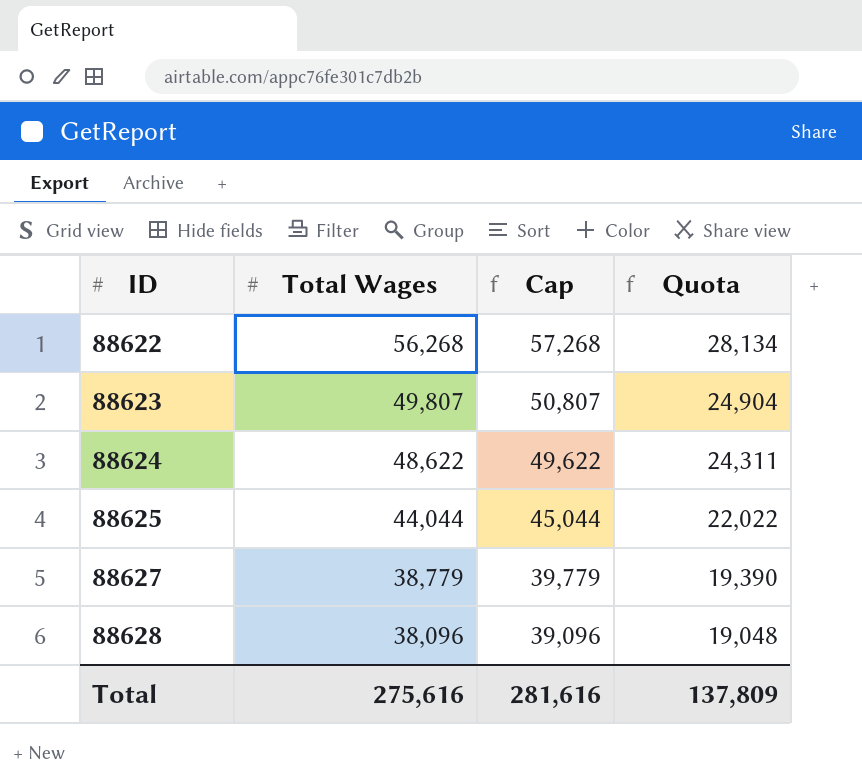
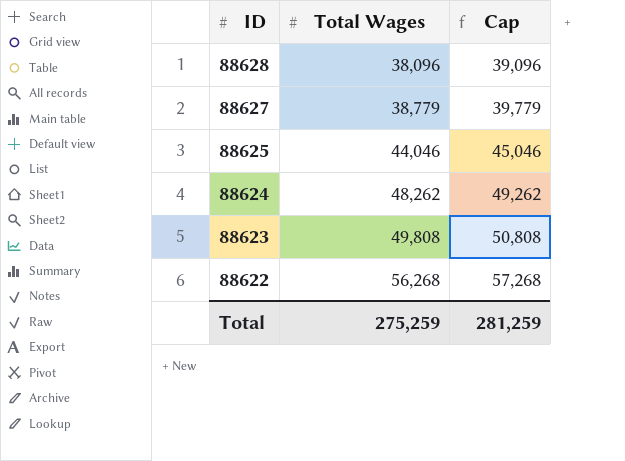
row order: ID ascending -> ID descending
column Quota | formula: [Total Wages] * 0.5 -> none
88625 | Total Wages: 44,044 -> 44,046
88625 | Cap: 45,044 -> 45,046
88624 | Total Wages: 48,622 -> 48,262
88624 | Cap: 49,622 -> 49,262
88623 | Total Wages: 49,807 -> 49,808
88623 | Cap: 50,807 -> 50,808
Total | Total Wages: 275,616 -> 275,259
Total | Cap: 281,616 -> 281,259

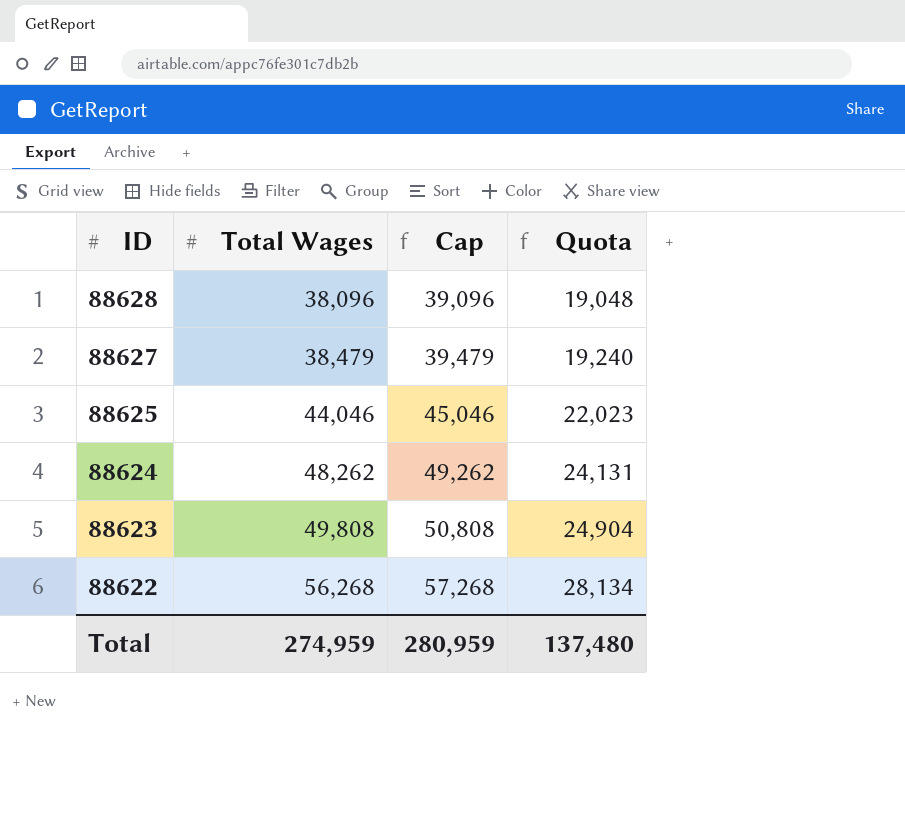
column Quota | formula: none -> [Total Wages] * 0.5
88627 | Total Wages: 38,779 -> 38,479
88627 | Cap: 39,779 -> 39,479
Total | Total Wages: 275,259 -> 274,959
Total | Cap: 281,259 -> 280,959

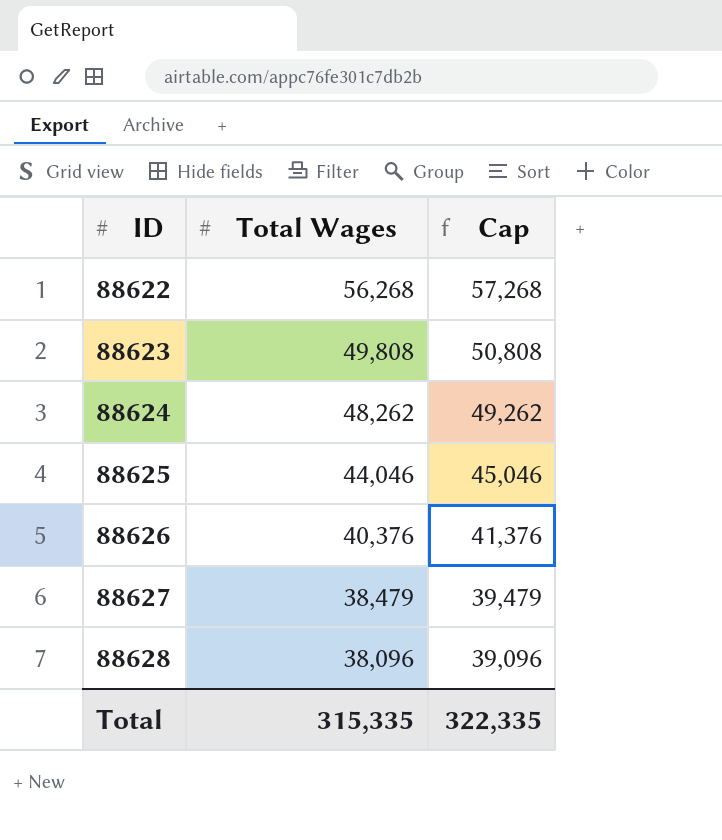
row order: ID descending -> ID ascending
column Quota | formula: [Total Wages] * 0.5 -> none
row 88626: none -> 40,376 | 41,376
Total | Total Wages: 274,959 -> 315,335
Total | Cap: 280,959 -> 322,335

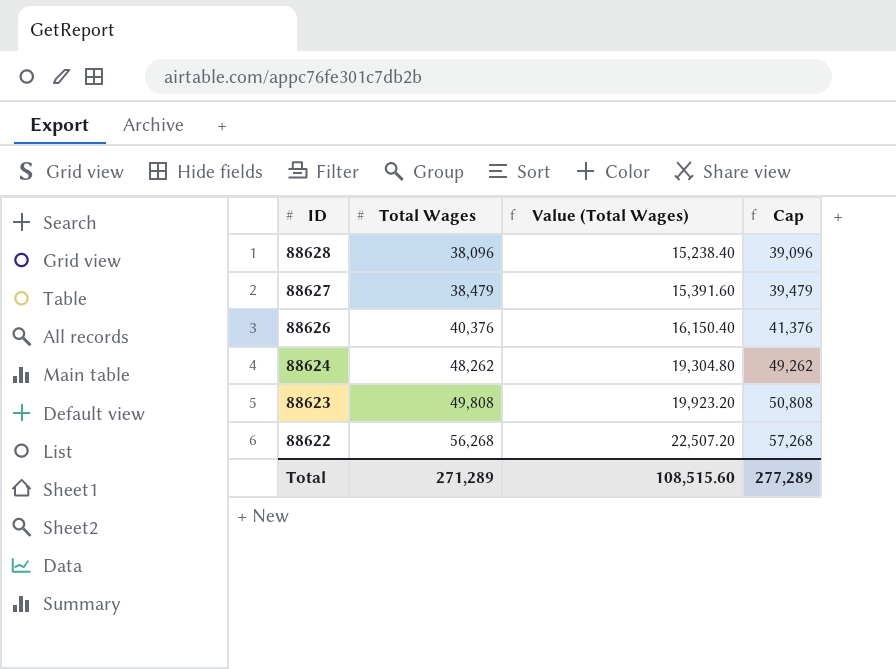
row order: ID ascending -> ID descending
column Value (Total Wages) | formula: none -> [Total Wages] * 0.4
row 88625: 44,046 | 45,046 -> none
Total | Total Wages: 315,335 -> 271,289
Total | Cap: 322,335 -> 277,289

